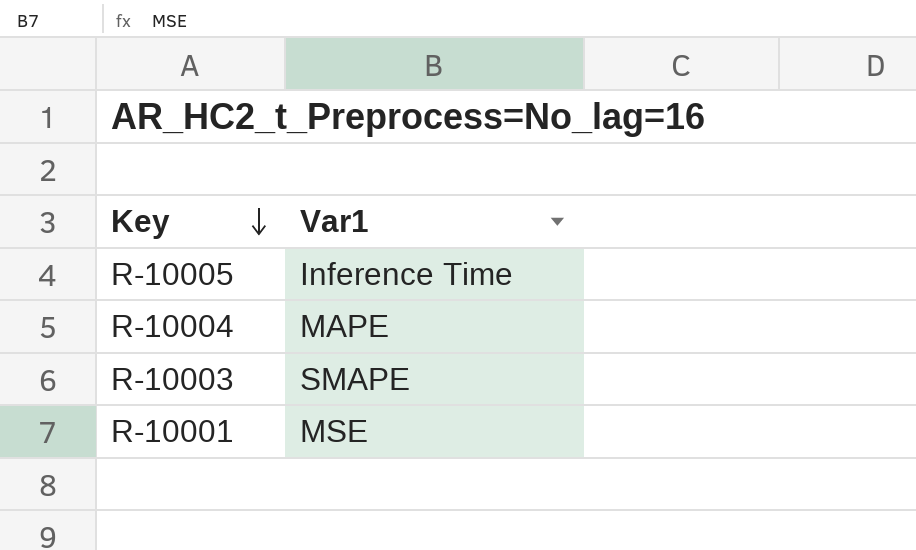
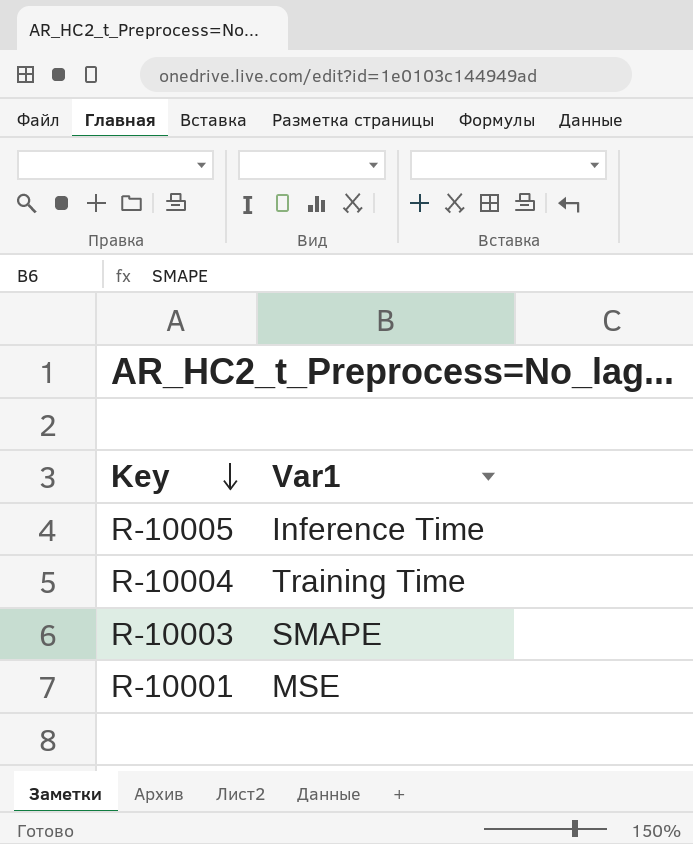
R-10004 | Var1: MAPE -> Training Time

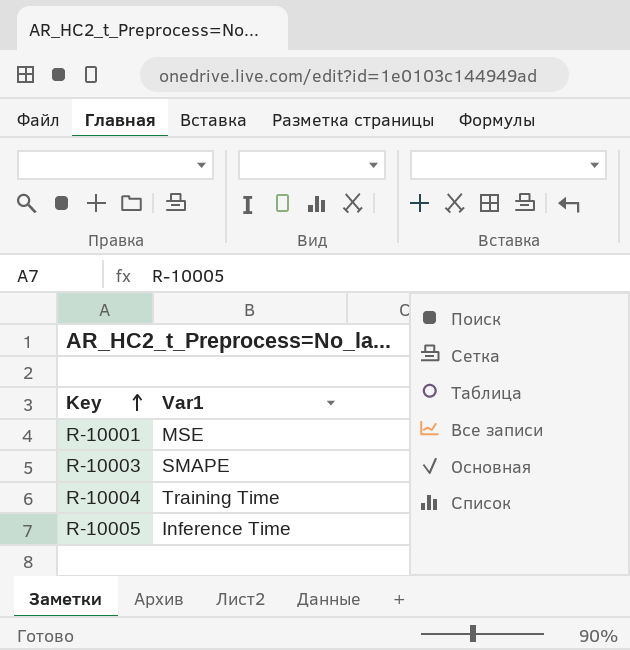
row order: Key descending -> Key ascending

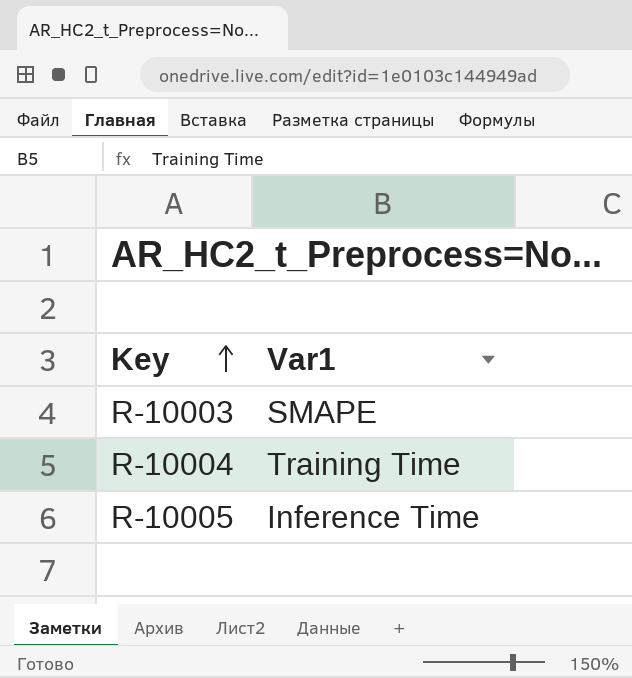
row R-10001: MSE -> none

